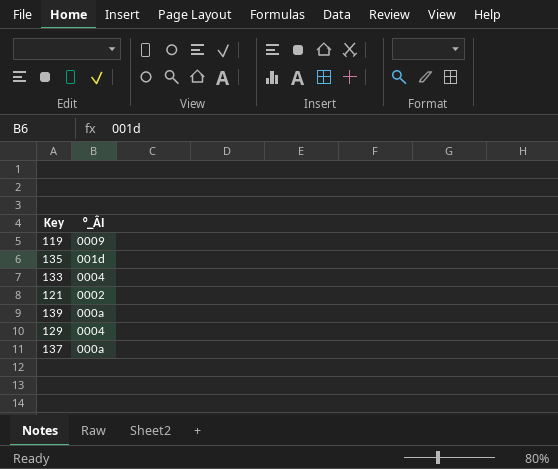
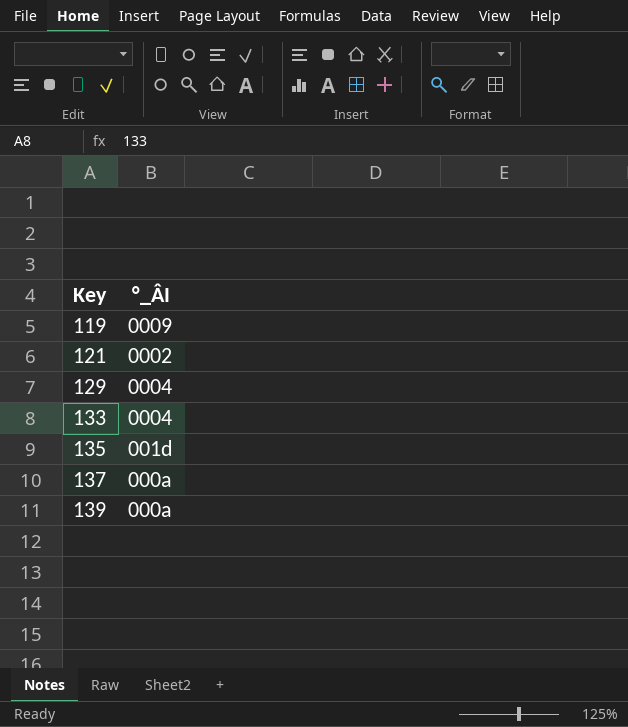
row order: none -> Key ascending

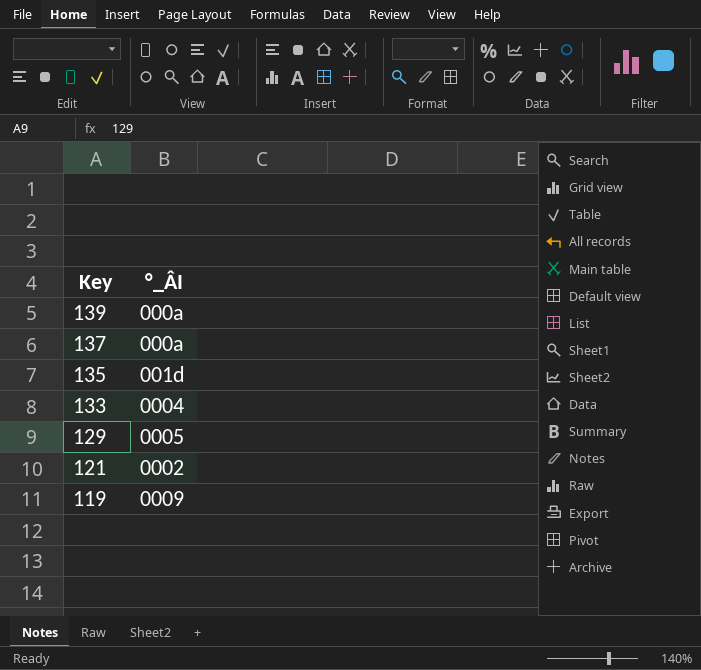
row order: Key ascending -> Key descending
129 | °_ÂI: 0004 -> 0005

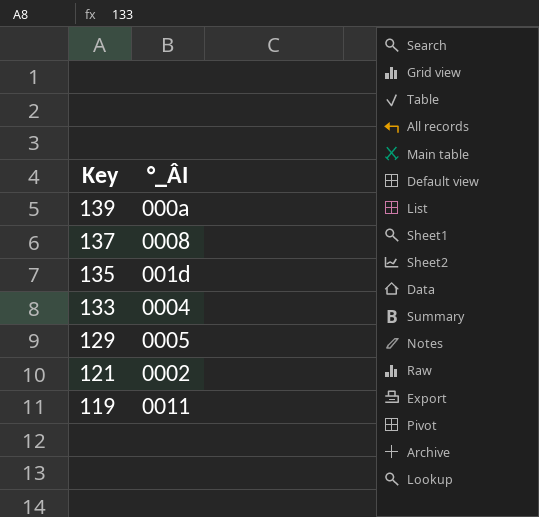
137 | °_ÂI: 000a -> 0008
119 | °_ÂI: 0009 -> 0011

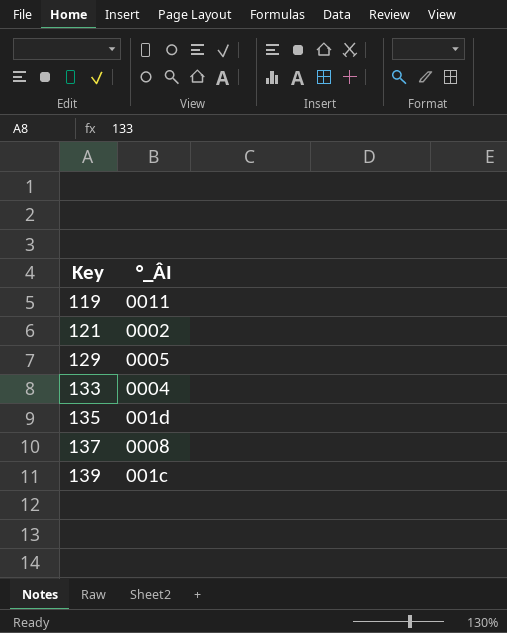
row order: Key descending -> Key ascending
139 | °_ÂI: 000a -> 001c

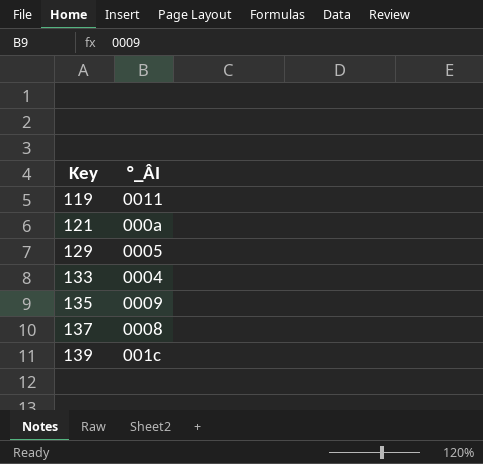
121 | °_ÂI: 0002 -> 000a
135 | °_ÂI: 001d -> 0009

